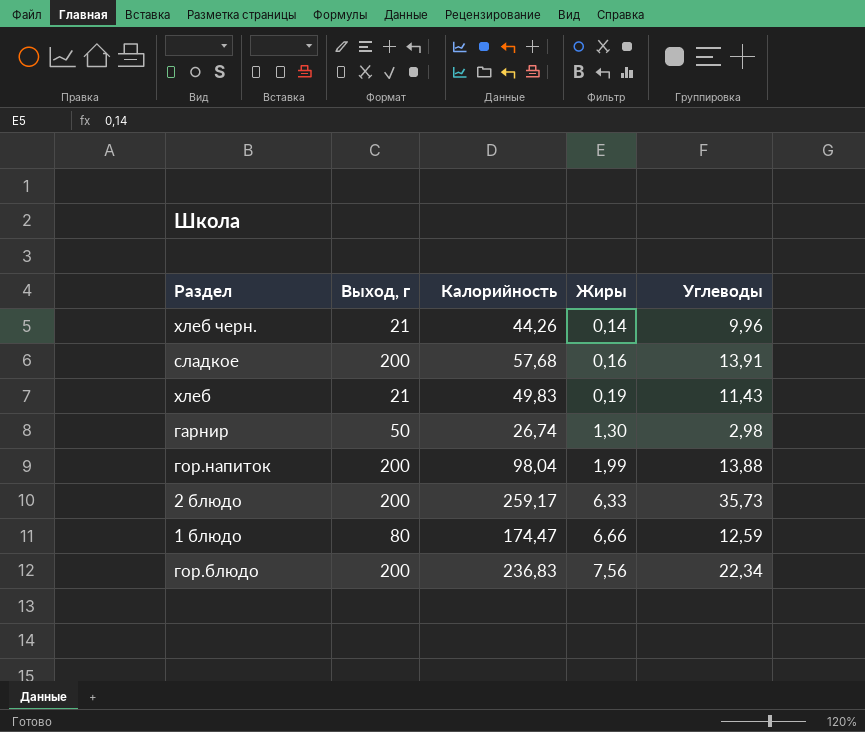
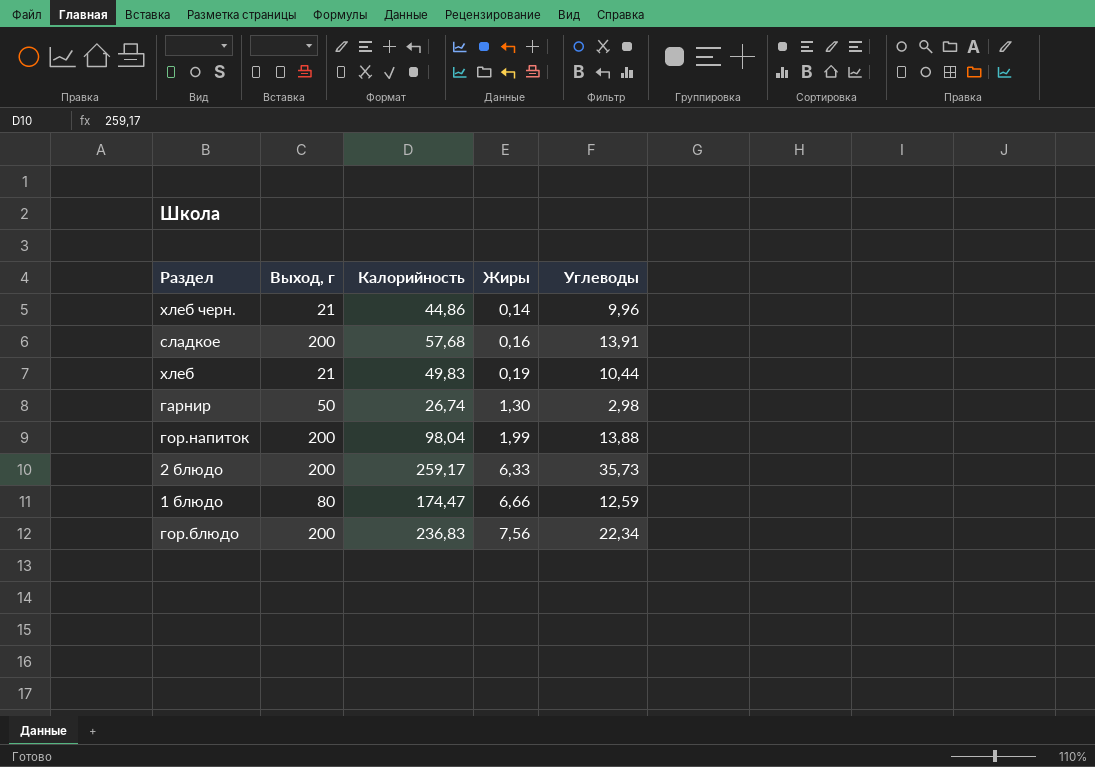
хлеб черн. | Калорийность: 44,26 -> 44,86
хлеб | Углеводы: 11,43 -> 10,44

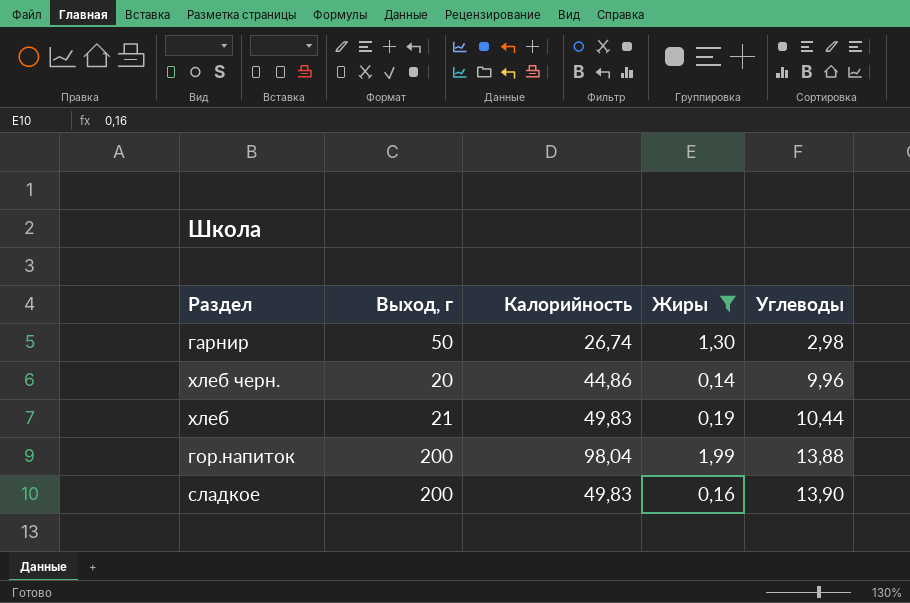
filter: none -> Жиры <= 1,99
row order: Жиры ascending -> Углеводы ascending
хлеб черн. | Выход, г: 21 -> 20
сладкое | Калорийность: 57,68 -> 49,83
сладкое | Углеводы: 13,91 -> 13,90

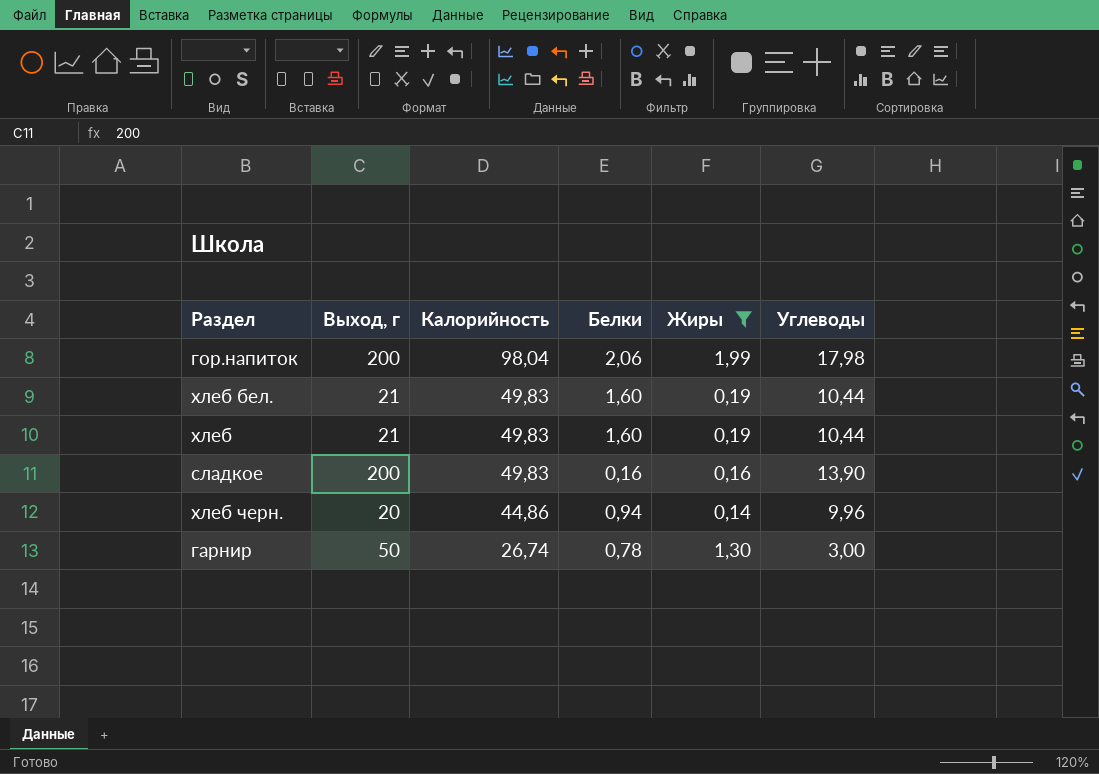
row order: Углеводы ascending -> Калорийность descending
column Белки | position: none -> 4
гор.напиток | Углеводы: 13,88 -> 17,98
row хлеб бел.: none -> 21 | 49,83 | 1,60 | 0,19 | 10,44
гарнир | Углеводы: 2,98 -> 3,00

